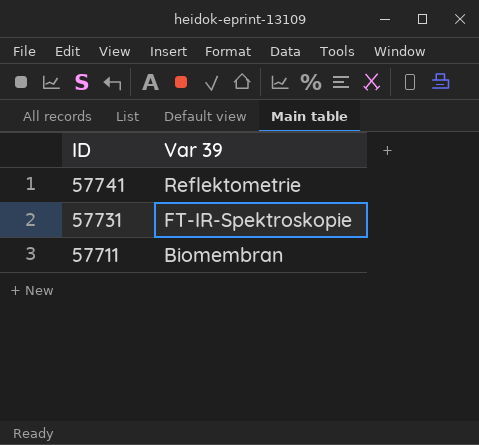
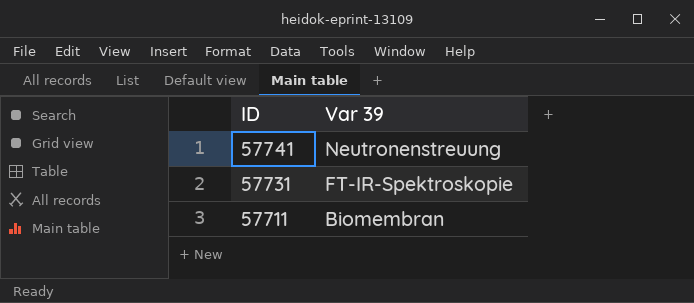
57741 | Var 39: Reflektometrie -> Neutronenstreuung

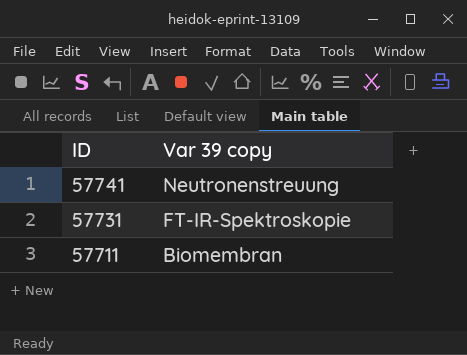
column name: Var 39 -> Var 39 copy

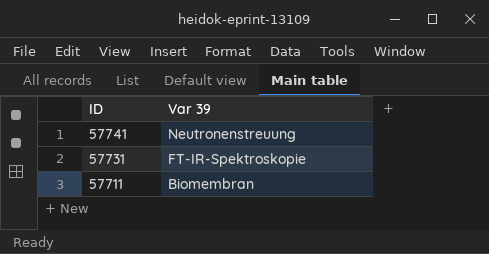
column name: Var 39 copy -> Var 39

